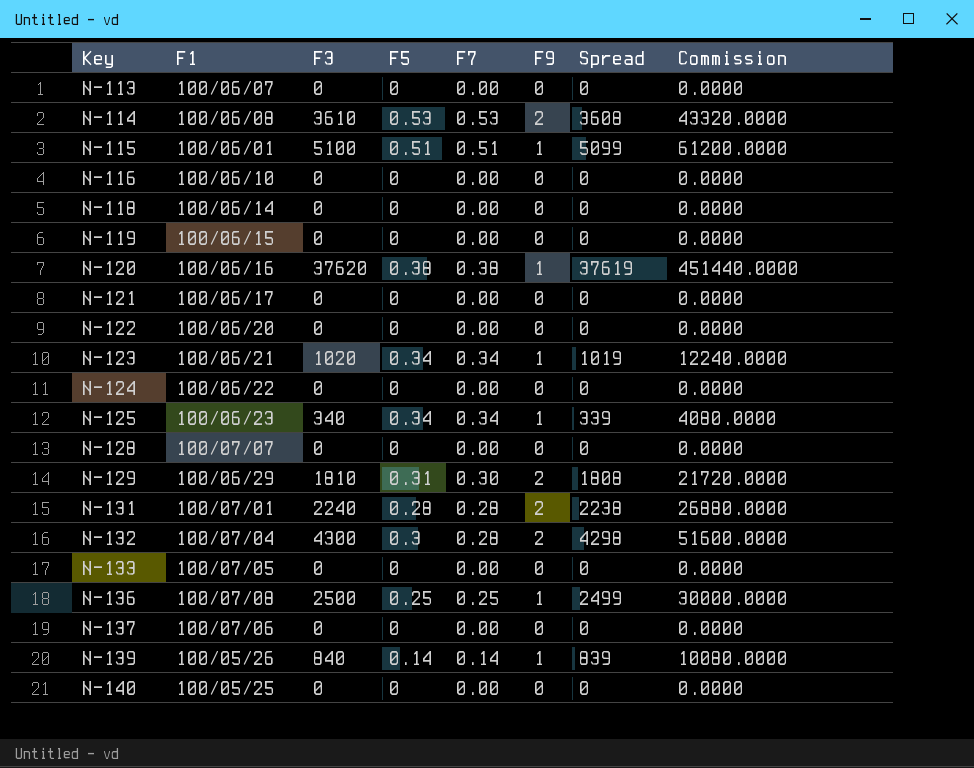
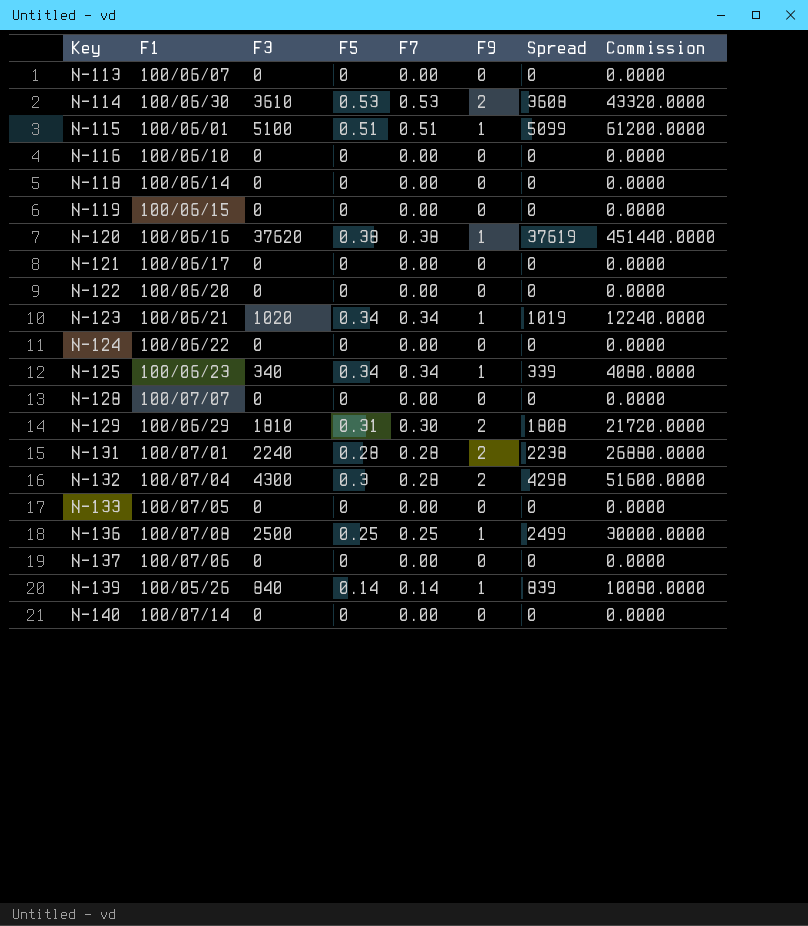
N-114 | F1: 100/06/08 -> 100/06/30
N-140 | F1: 100/05/25 -> 100/07/14

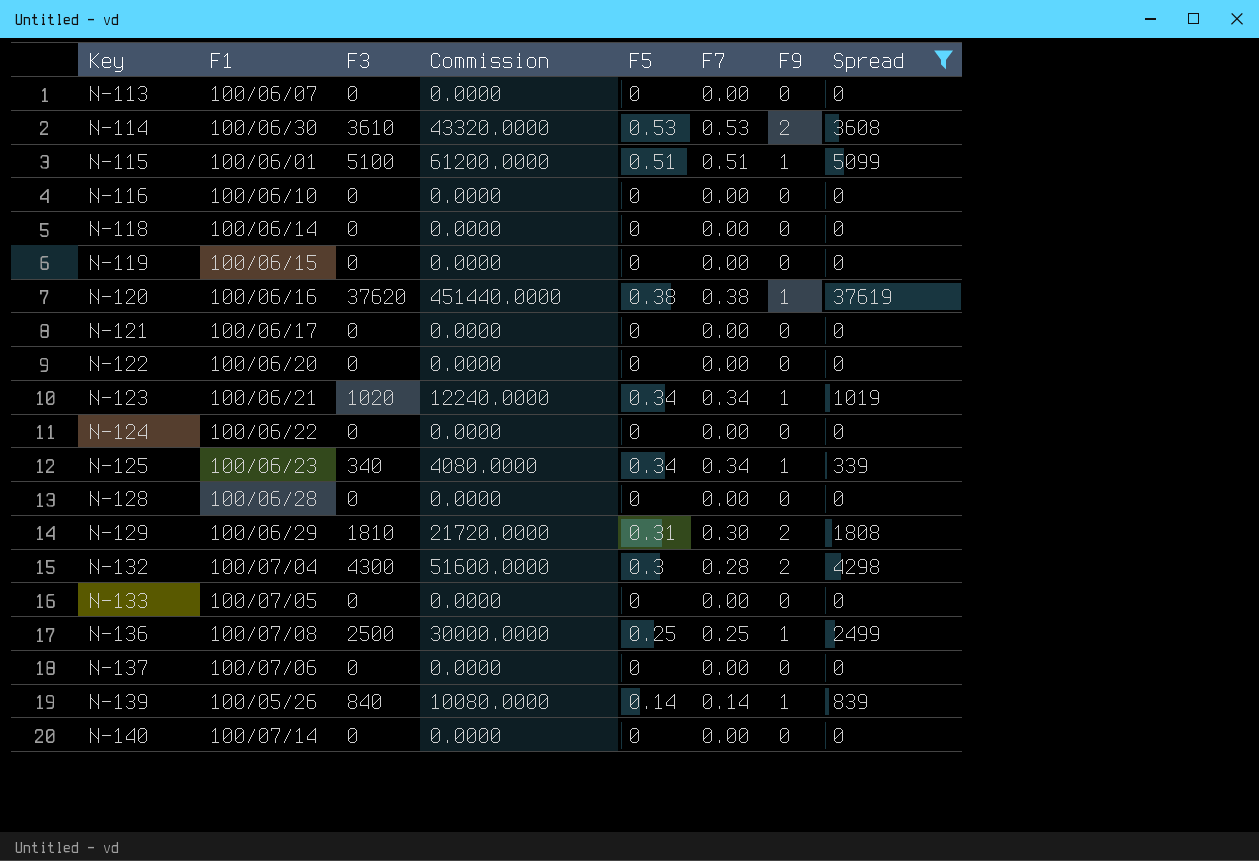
filter: none -> Spread != 2238
column Commission | position: 8 -> 4
N-128 | F1: 100/07/07 -> 100/06/28

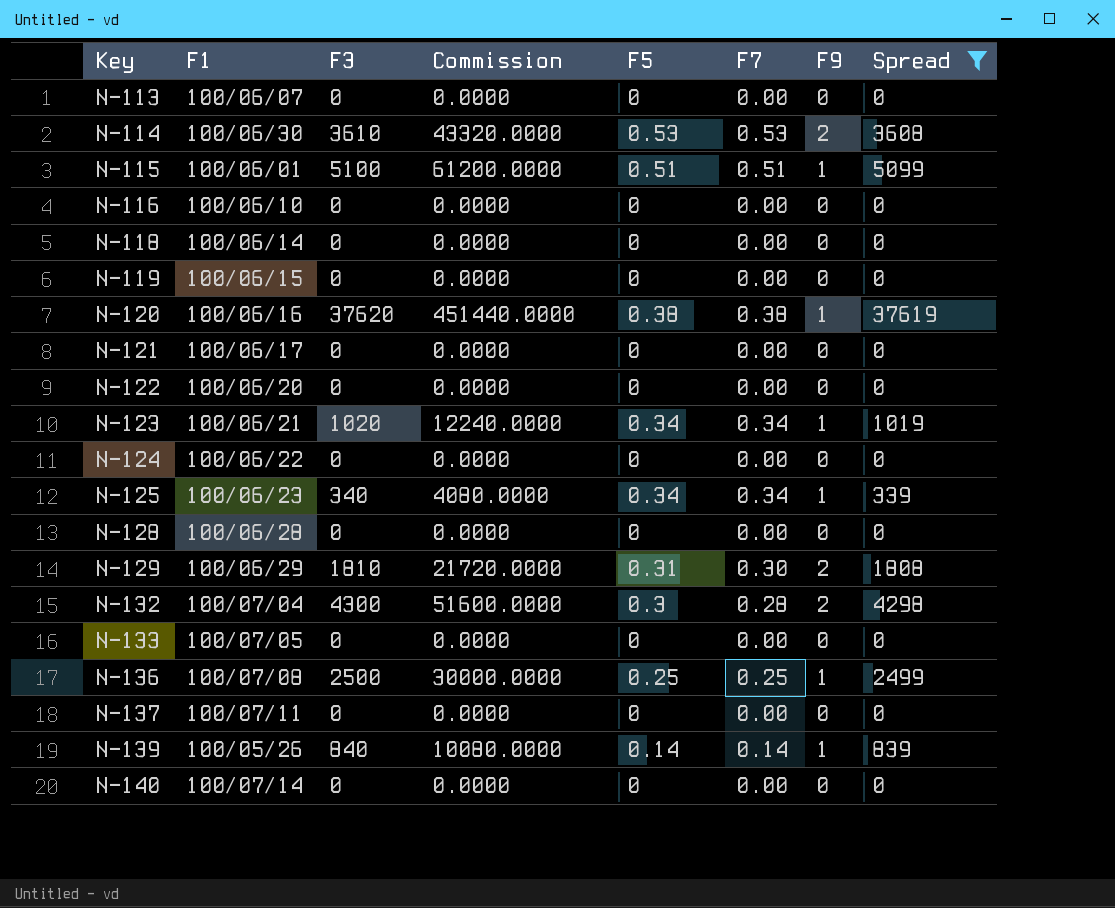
N-137 | F1: 100/07/06 -> 100/07/11

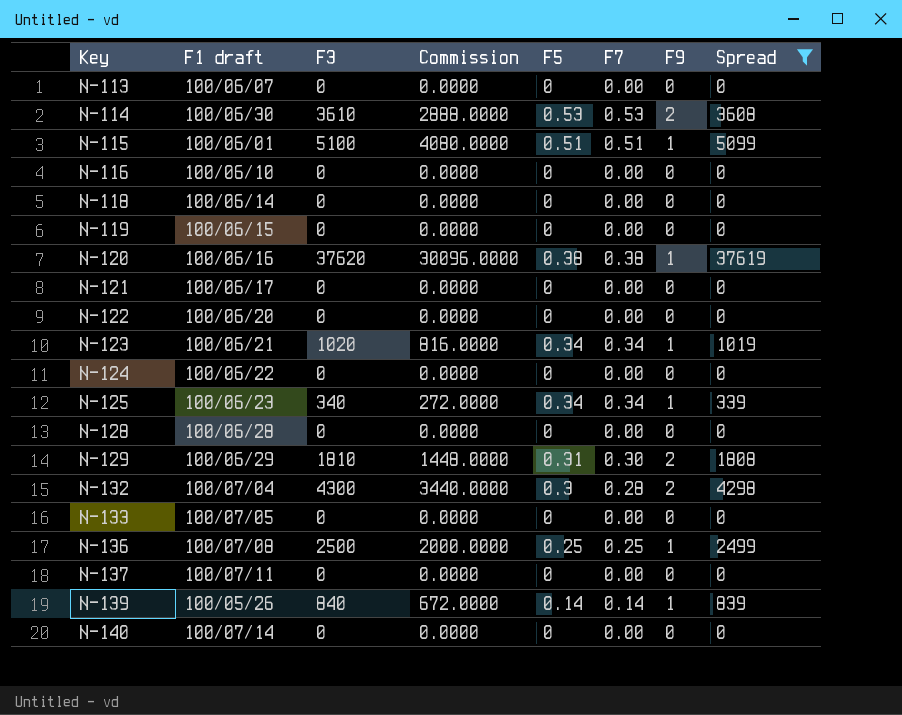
column name: F1 -> F1 draft
column Commission | formula: [F3] * 12 -> [F3] * 0.8

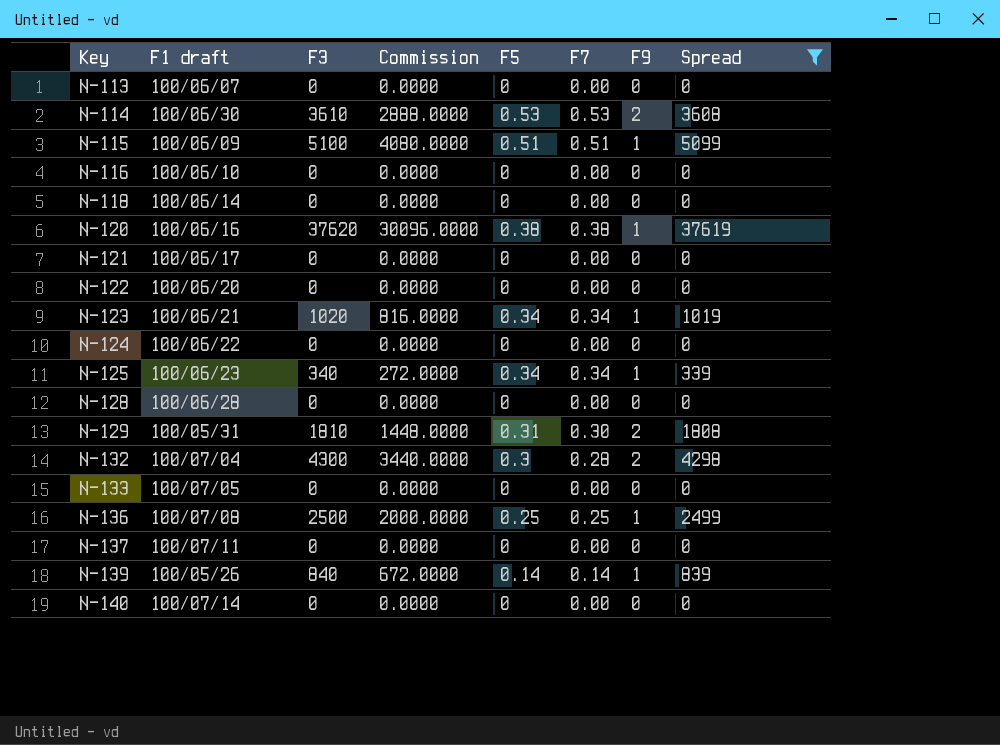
row N-119: 100/06/15 | 0 | 0.0000 | 0 | 0.00 | 0 | 0 -> none
N-115 | F1 draft: 100/06/01 -> 100/06/09
N-129 | F1 draft: 100/06/29 -> 100/05/31

